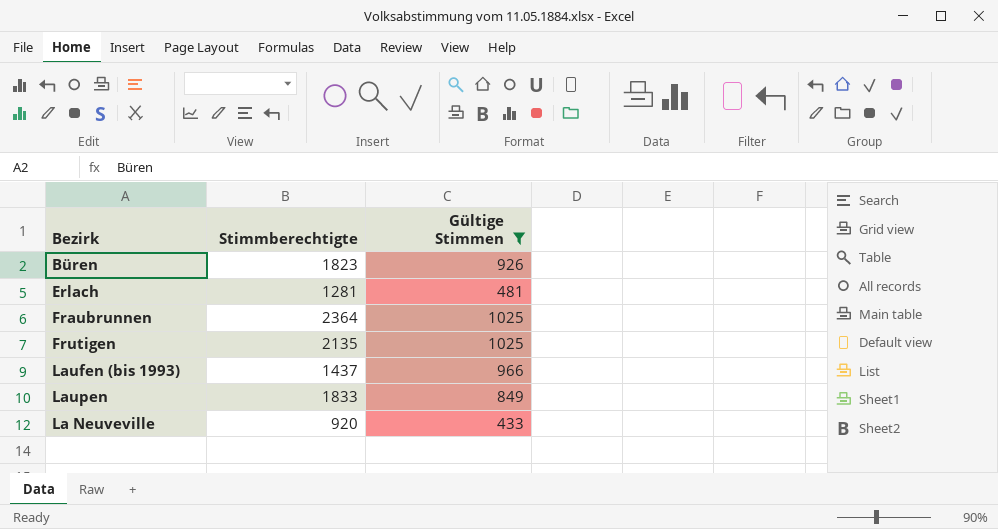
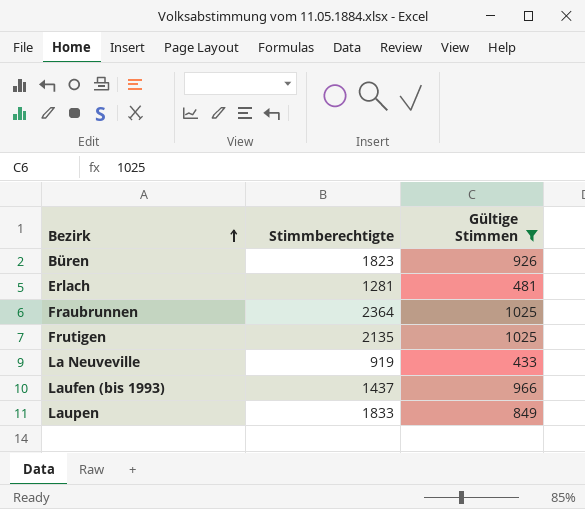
row order: none -> Bezirk ascending
La Neuveville | Stimmberechtigte: 920 -> 919

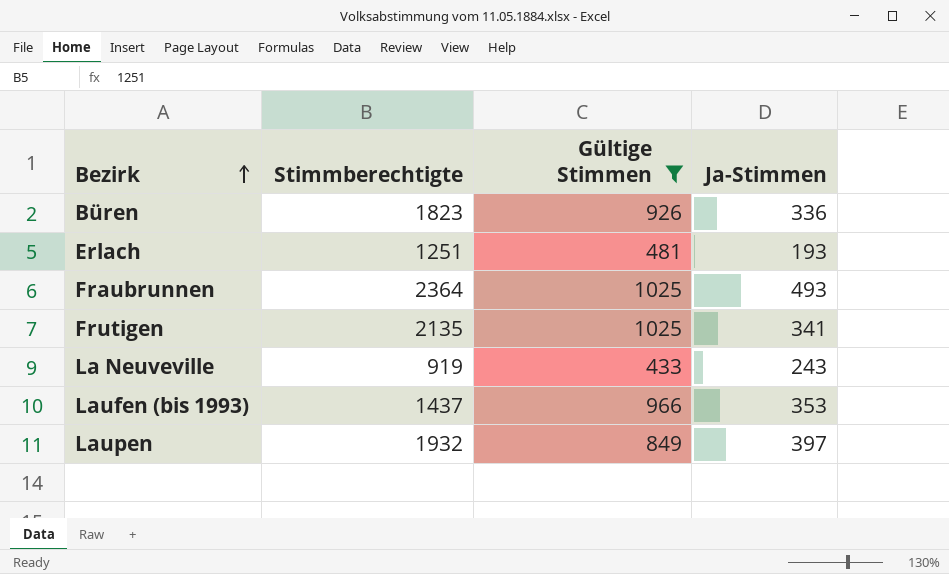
column Ja-Stimmen | position: none -> 4
Erlach | Stimmberechtigte: 1281 -> 1251
Laupen | Stimmberechtigte: 1833 -> 1932

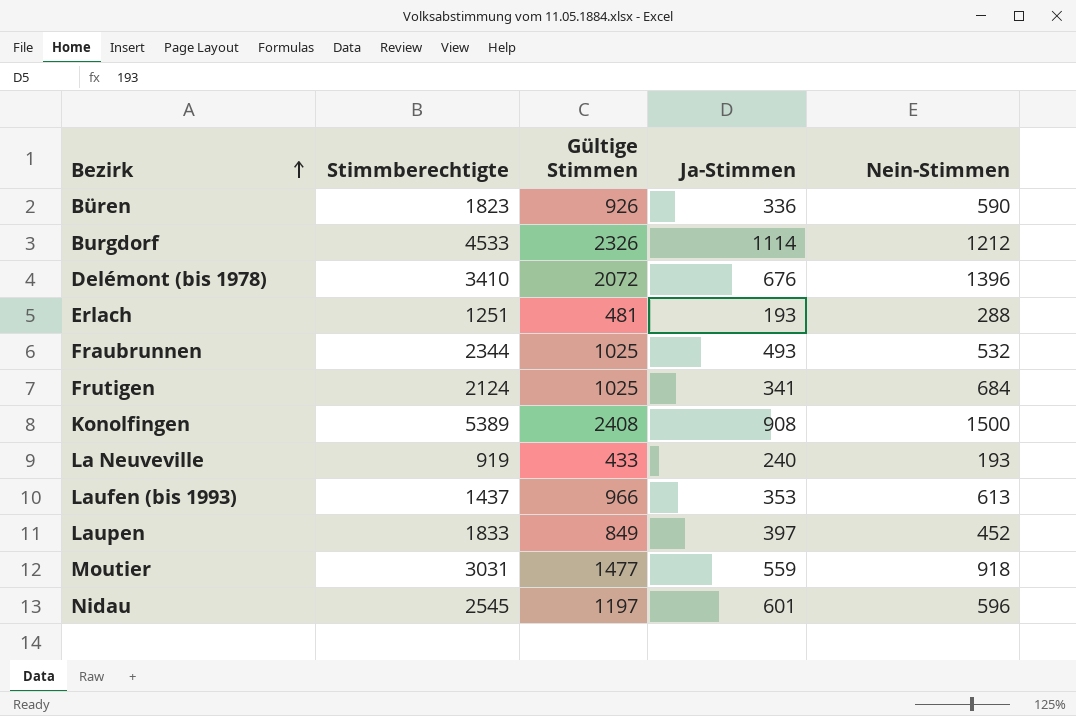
filter: Gültige Stimmen <= 1025 -> none
column Nein-Stimmen | formula: none -> [Gültige Stimmen] - [Ja-Stimmen]
Fraubrunnen | Stimmberechtigte: 2364 -> 2344
Frutigen | Stimmberechtigte: 2135 -> 2124
La Neuveville | Ja-Stimmen: 243 -> 240
Laupen | Stimmberechtigte: 1932 -> 1833

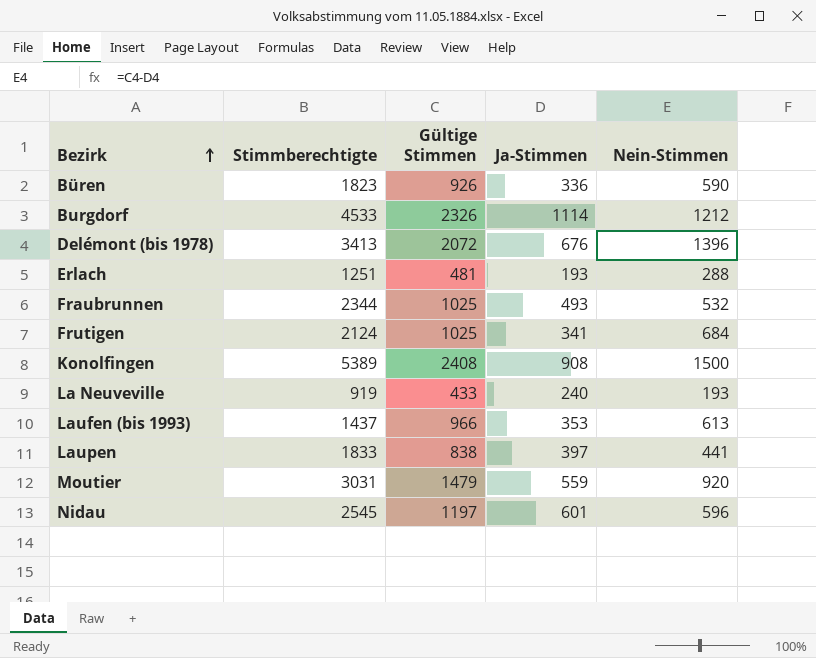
Delémont (bis 1978) | Stimmberechtigte: 3410 -> 3413
Laupen | Gültige Stimmen: 849 -> 838
Laupen | Nein-Stimmen: 452 -> 441
Moutier | Gültige Stimmen: 1477 -> 1479
Moutier | Nein-Stimmen: 918 -> 920

